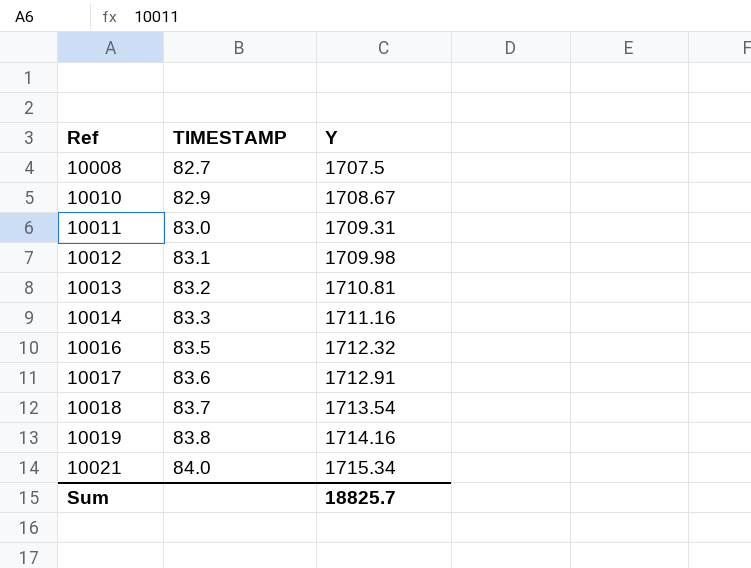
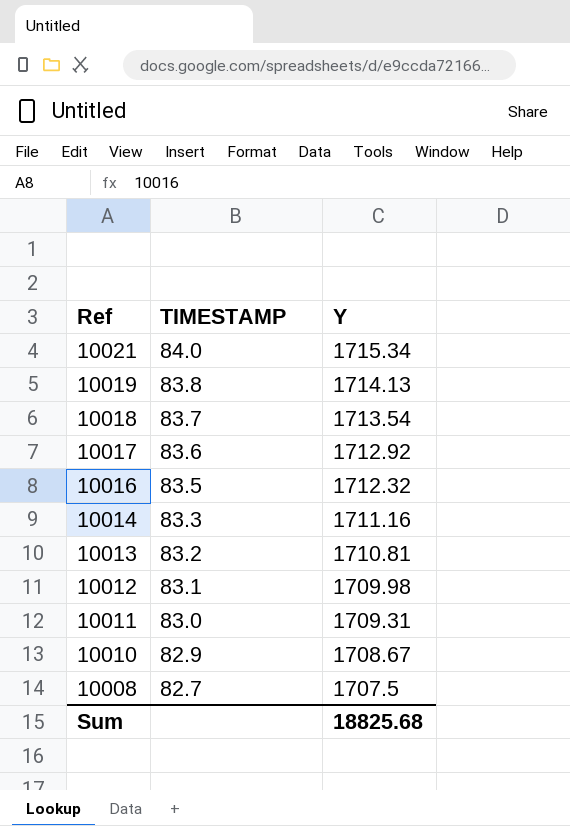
row order: Ref ascending -> Ref descending
10019 | Y: 1714.16 -> 1714.13
10017 | Y: 1712.91 -> 1712.92
Sum | Y: 18825.7 -> 18825.68

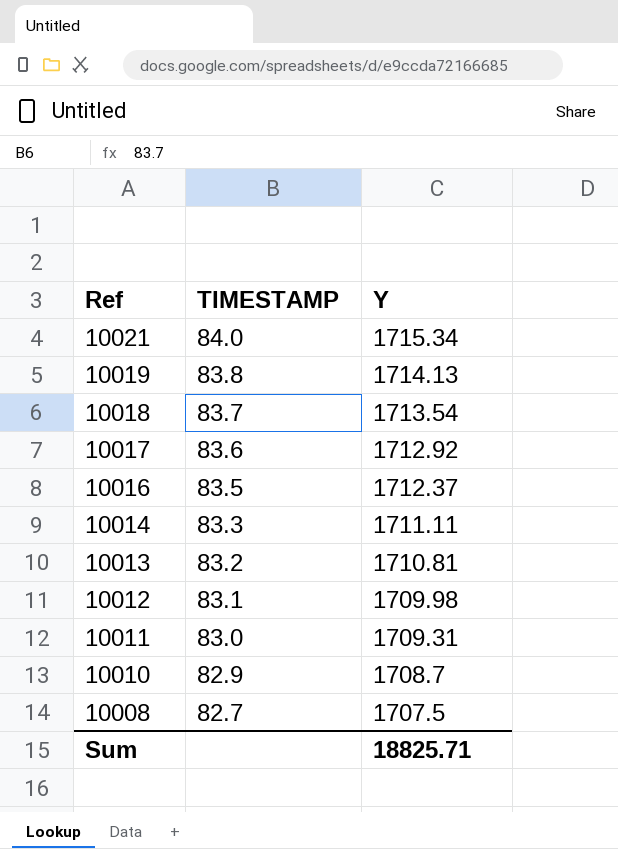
10016 | Y: 1712.32 -> 1712.37
10014 | Y: 1711.16 -> 1711.11
10010 | Y: 1708.67 -> 1708.7
Sum | Y: 18825.68 -> 18825.71

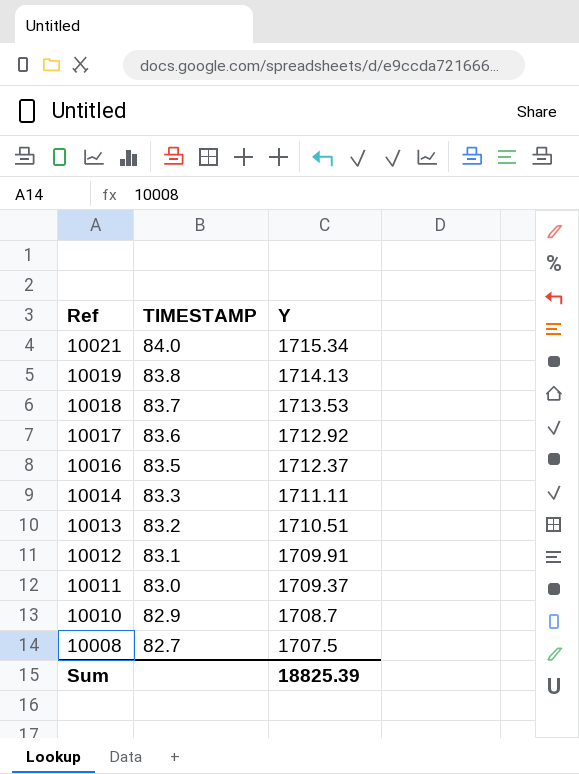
10018 | Y: 1713.54 -> 1713.53
10013 | Y: 1710.81 -> 1710.51
10012 | Y: 1709.98 -> 1709.91
10011 | Y: 1709.31 -> 1709.37
Sum | Y: 18825.71 -> 18825.39

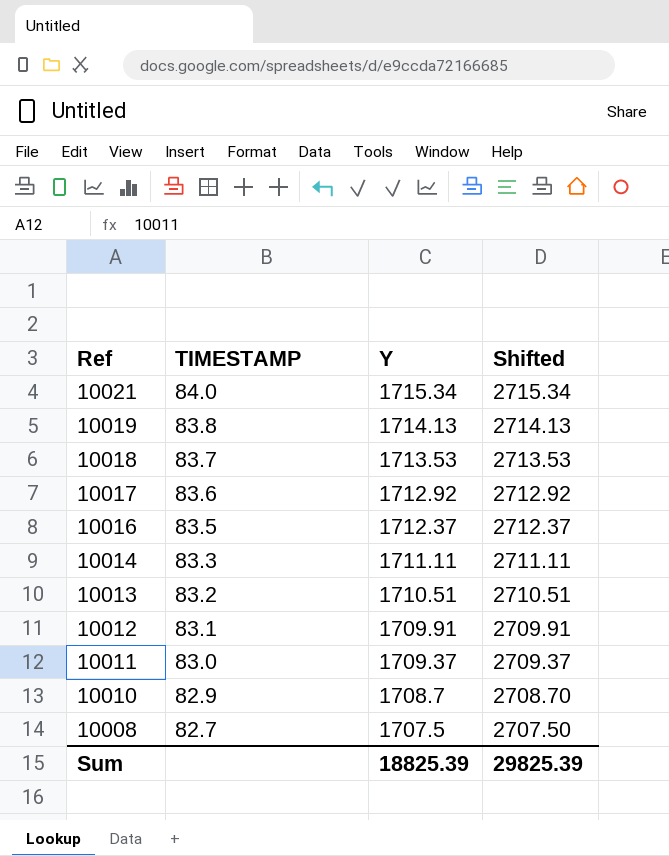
column Shifted | formula: none -> [Y] + 1000

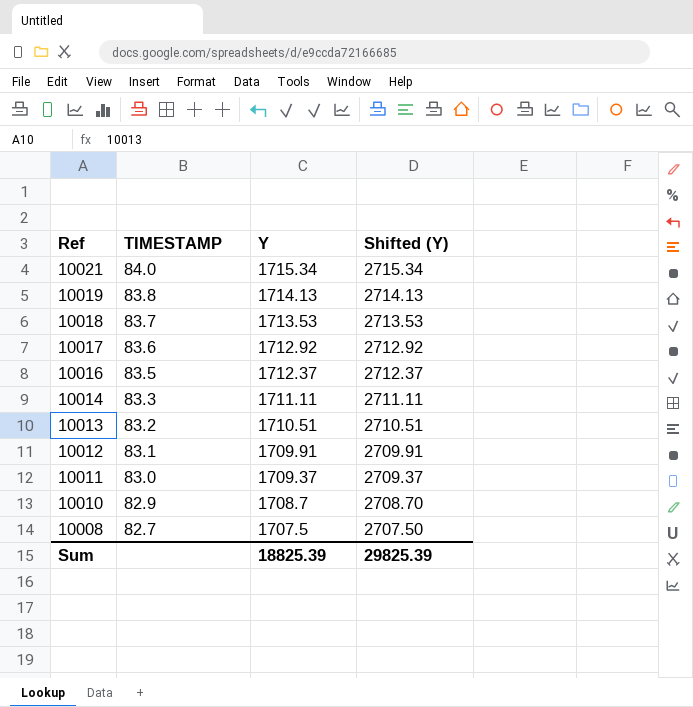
column name: Shifted -> Shifted (Y)

